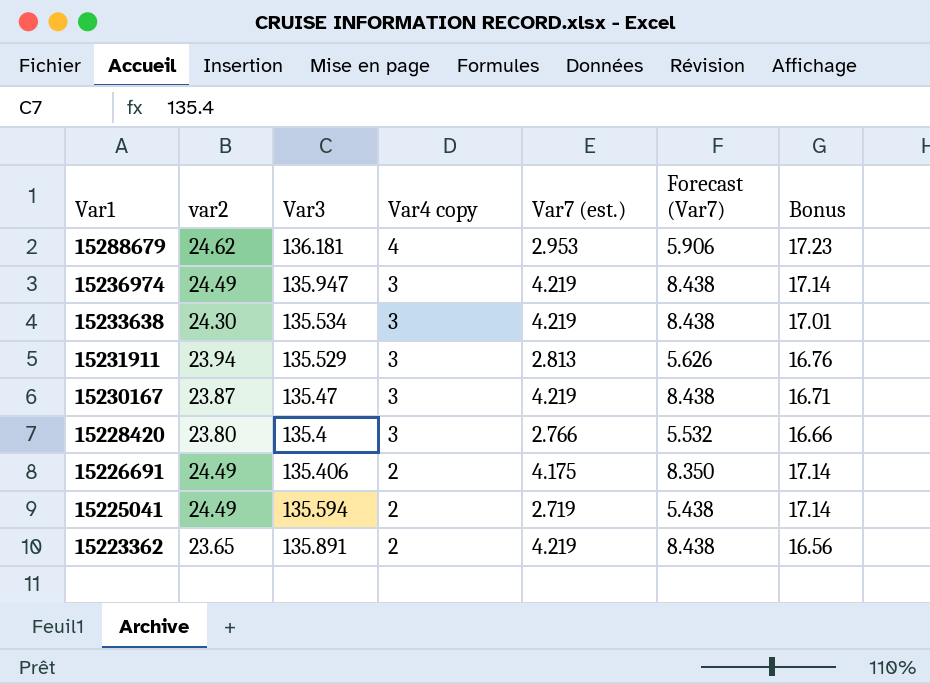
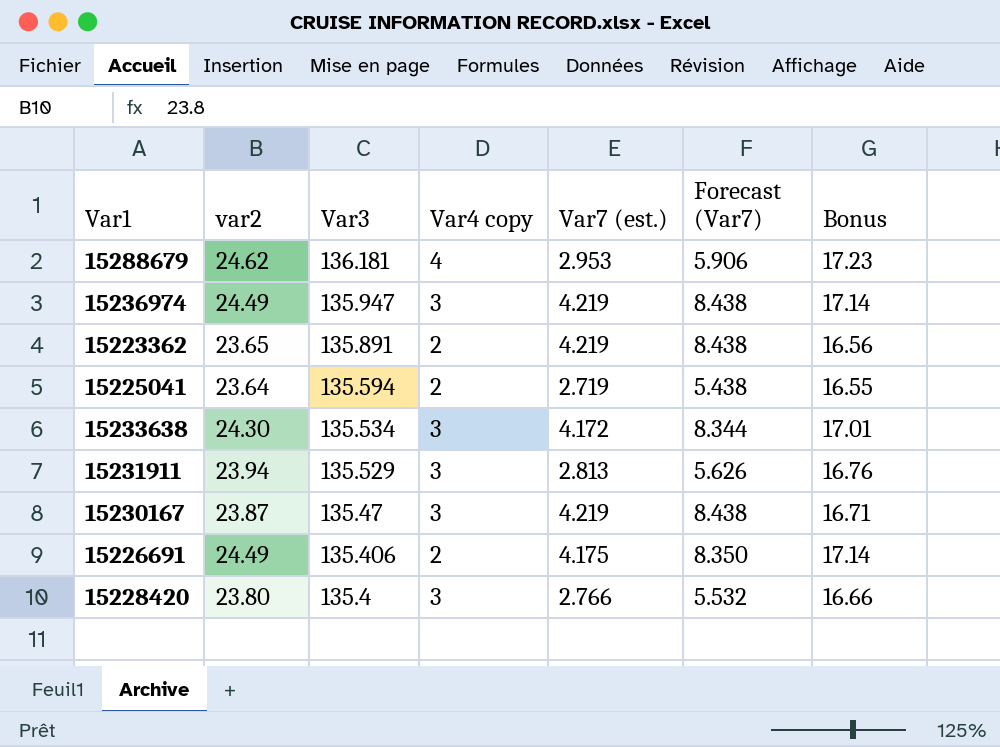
row order: Var1 descending -> Var3 descending
15225041 | var2: 24.49 -> 23.64
15225041 | Bonus: 17.14 -> 16.55
15233638 | Var7 (est.): 4.219 -> 4.172
15233638 | Forecast (Var7): 8.438 -> 8.344

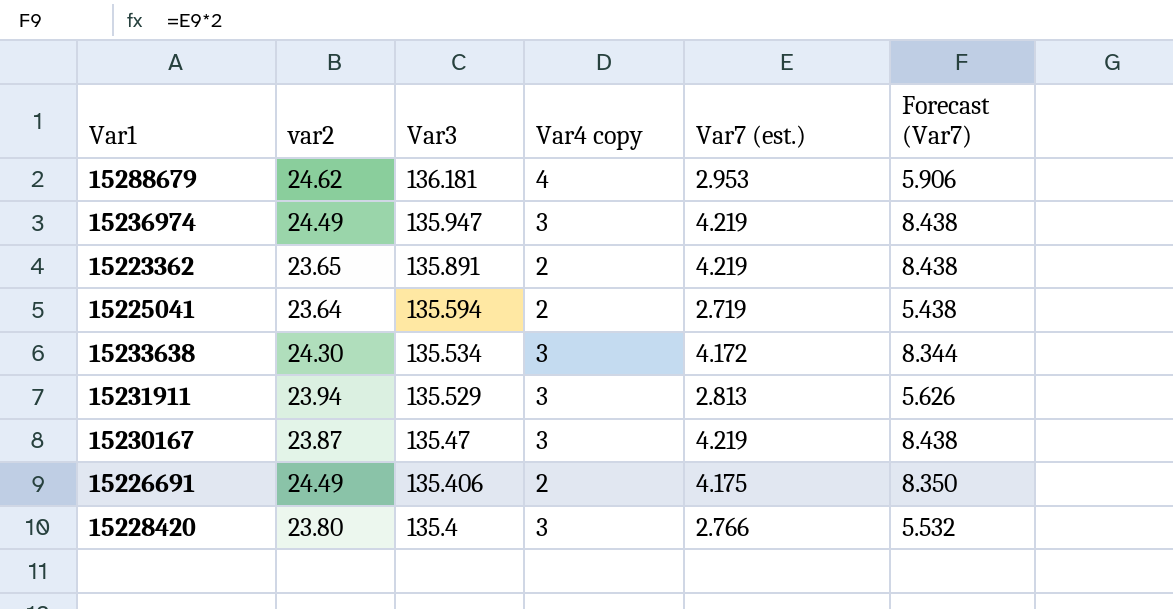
column Bonus | formula: [var2] * 0.7 -> none

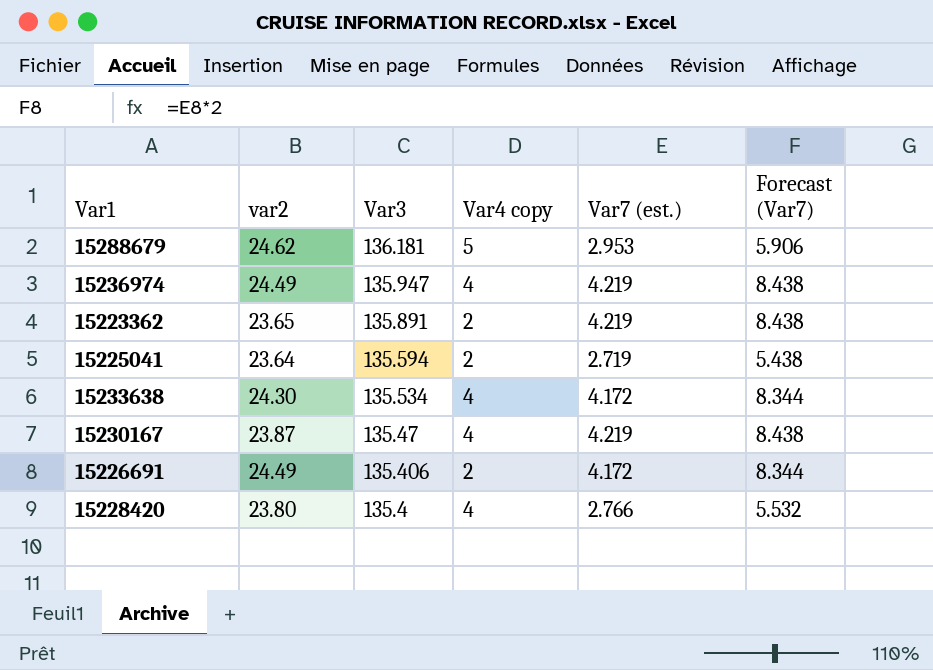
row 15231911: 23.94 | 135.529 | 3 | 2.813 | 5.626 -> none
15288679 | Var4 copy: 4 -> 5
15236974 | Var4 copy: 3 -> 4
15233638 | Var4 copy: 3 -> 4
15230167 | Var4 copy: 3 -> 4
15226691 | Var7 (est.): 4.175 -> 4.172
15226691 | Forecast (Var7): 8.350 -> 8.344
15228420 | Var4 copy: 3 -> 4

